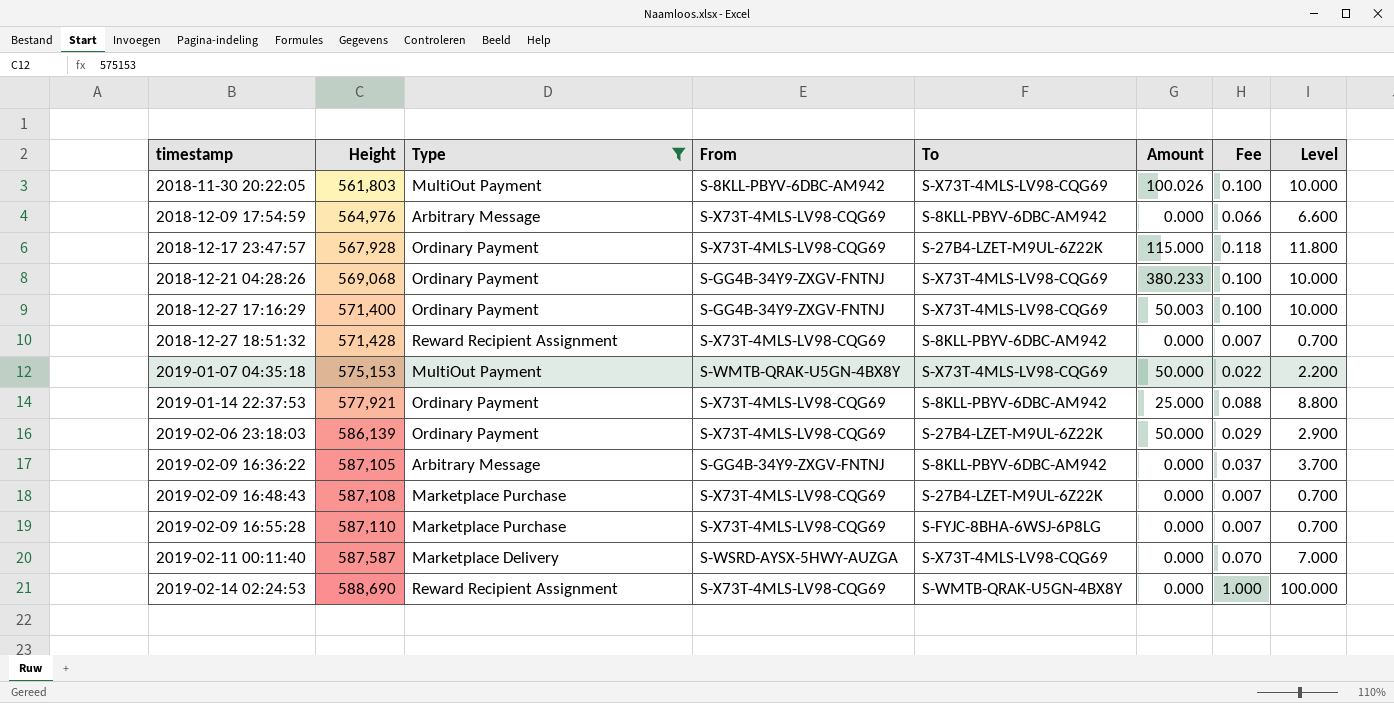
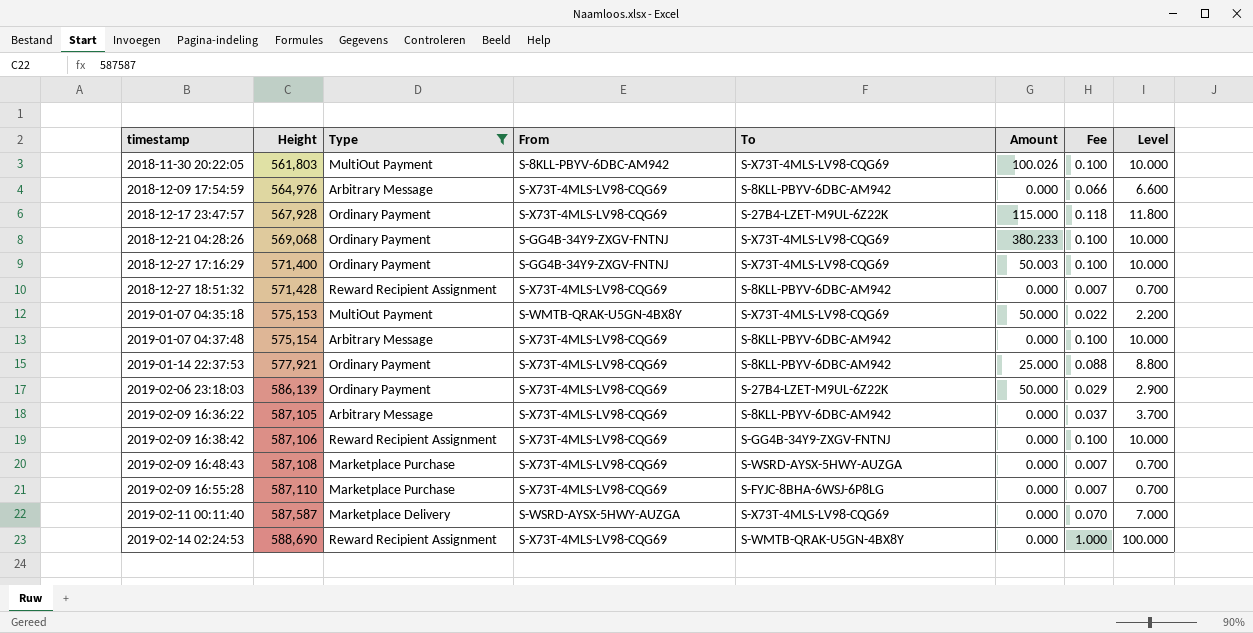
row 2019-01-07 04:37:48: none -> 575,154 | Arbitrary Message | S-X73T-4MLS-LV98-CQG69 | S-8KLL-PBYV-6DBC-AM942 | 0.000 | 0.100 | 10.000
2019-02-09 16:36:22 | From: S-GG4B-34Y9-ZXGV-FNTNJ -> S-X73T-4MLS-LV98-CQG69
row 2019-02-09 16:38:42: none -> 587,106 | Reward Recipient Assignment | S-X73T-4MLS-LV98-CQG69 | S-GG4B-34Y9-ZXGV-FNTNJ | 0.000 | 0.100 | 10.000
2019-02-09 16:48:43 | To: S-27B4-LZET-M9UL-6Z22K -> S-WSRD-AYSX-5HWY-AUZGA

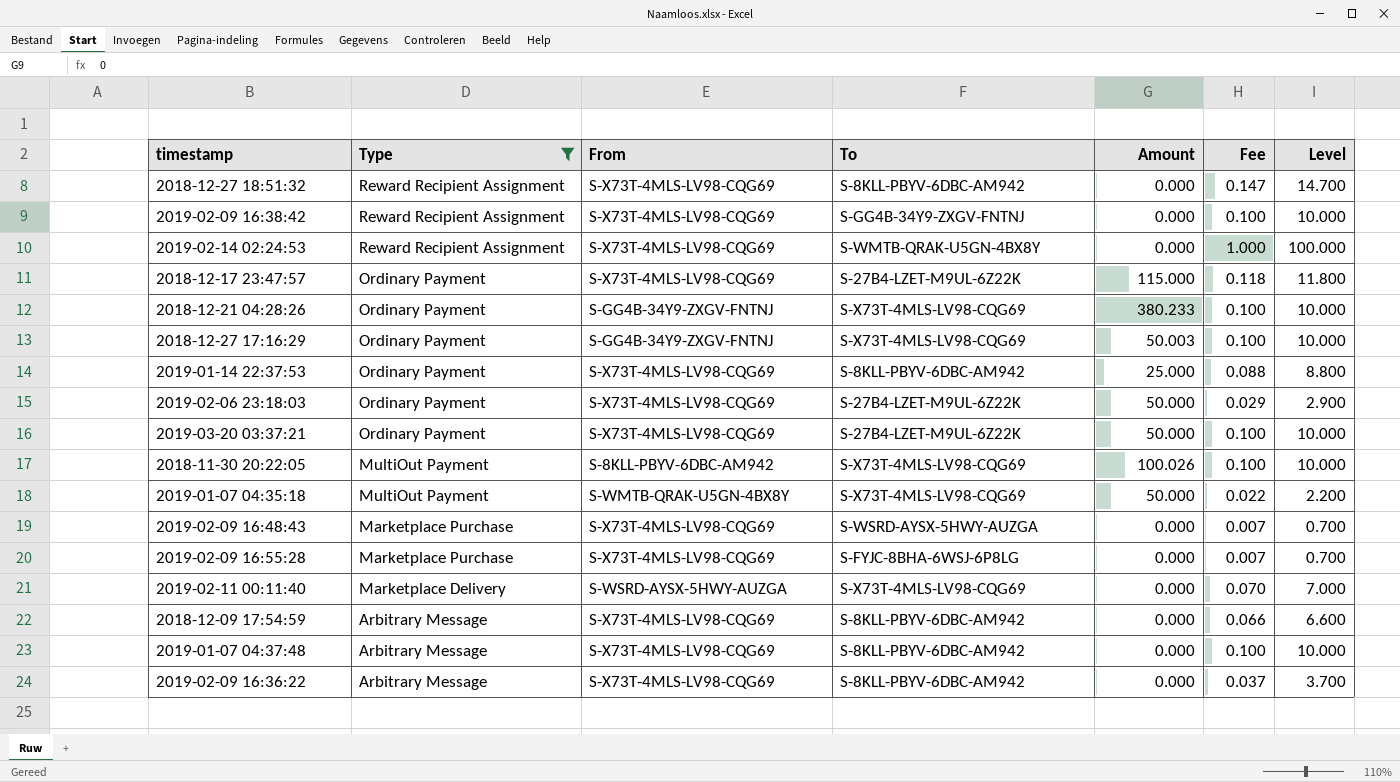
row order: timestamp ascending -> Type descending
column Height | position: 2 -> none
2018-12-27 18:51:32 | Fee: 0.007 -> 0.147
2018-12-27 18:51:32 | Level: 0.700 -> 14.700
row 2019-03-20 03:37:21: none -> Ordinary Payment | S-X73T-4MLS-LV98-CQG69 | S-27B4-LZET-M9UL-6Z22K | 50.000 | 0.100 | 10.000

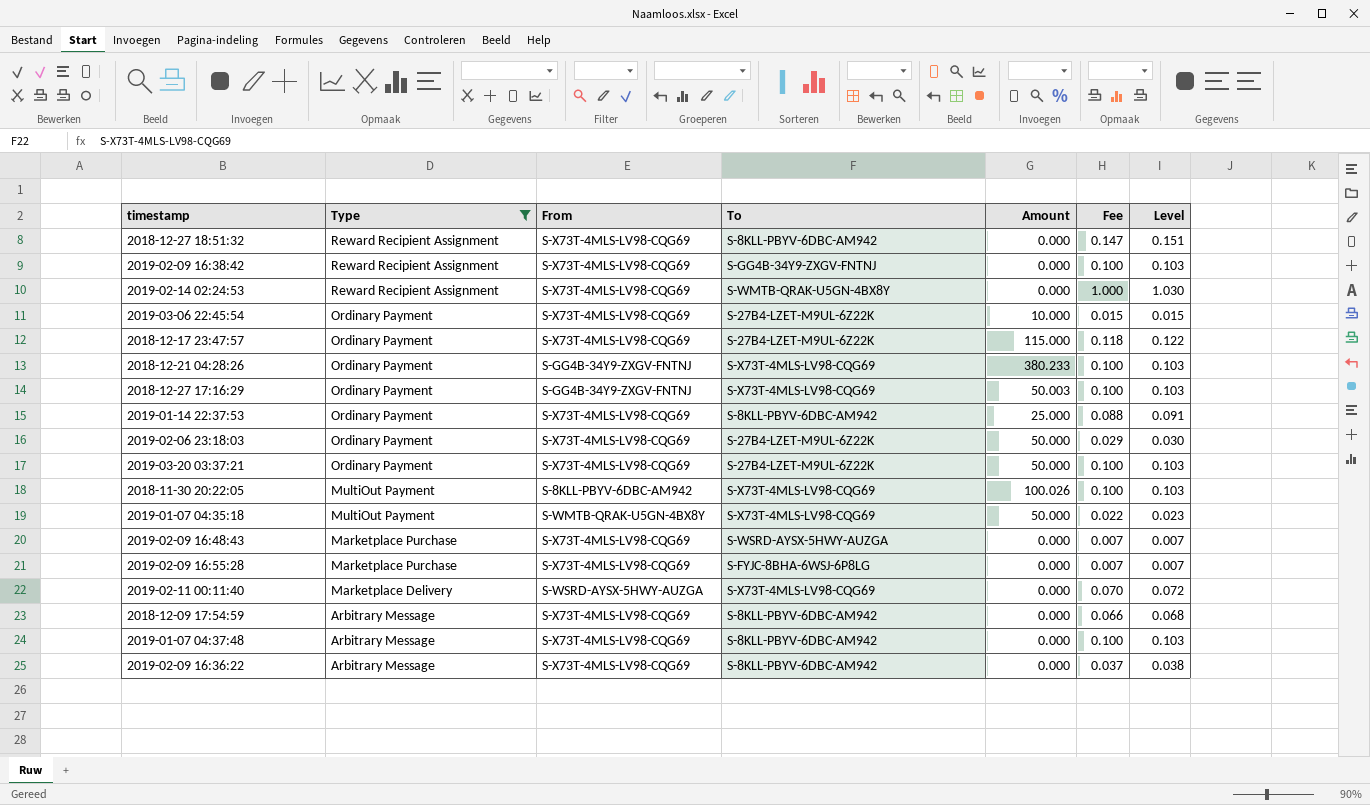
column Level | formula: [Fee] * 100 -> [Fee] * 1.03
row 2019-03-06 22:45:54: none -> Ordinary Payment | S-X73T-4MLS-LV98-CQG69 | S-27B4-LZET-M9UL-6Z22K | 10.000 | 0.015 | 0.015

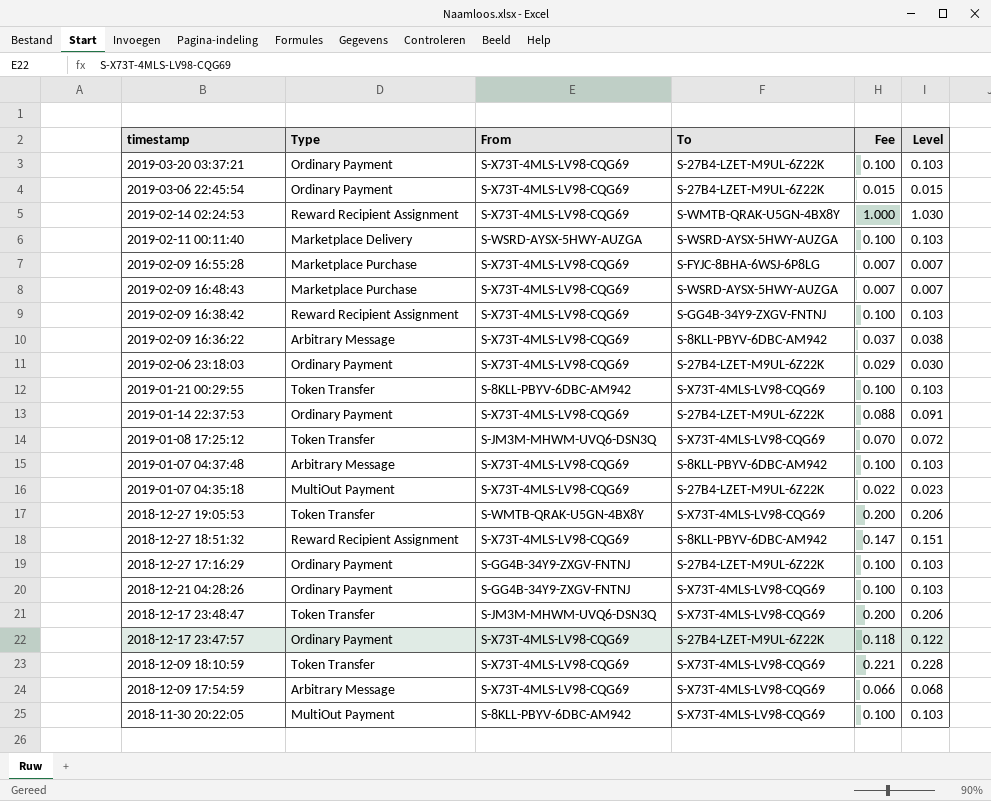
filter: Type != Token Transfer -> none
row order: Type descending -> timestamp descending
column Amount | position: 5 -> none
2019-02-11 00:11:40 | To: S-X73T-4MLS-LV98-CQG69 -> S-WSRD-AYSX-5HWY-AUZGA
2019-02-11 00:11:40 | Fee: 0.070 -> 0.100
2019-02-11 00:11:40 | Level: 0.072 -> 0.103
2019-01-14 22:37:53 | To: S-8KLL-PBYV-6DBC-AM942 -> S-27B4-LZET-M9UL-6Z22K
2019-01-07 04:35:18 | From: S-WMTB-QRAK-U5GN-4BX8Y -> S-X73T-4MLS-LV98-CQG69
2019-01-07 04:35:18 | To: S-X73T-4MLS-LV98-CQG69 -> S-27B4-LZET-M9UL-6Z22K
2018-12-27 17:16:29 | To: S-X73T-4MLS-LV98-CQG69 -> S-27B4-LZET-M9UL-6Z22K
2018-12-09 17:54:59 | To: S-8KLL-PBYV-6DBC-AM942 -> S-X73T-4MLS-LV98-CQG69

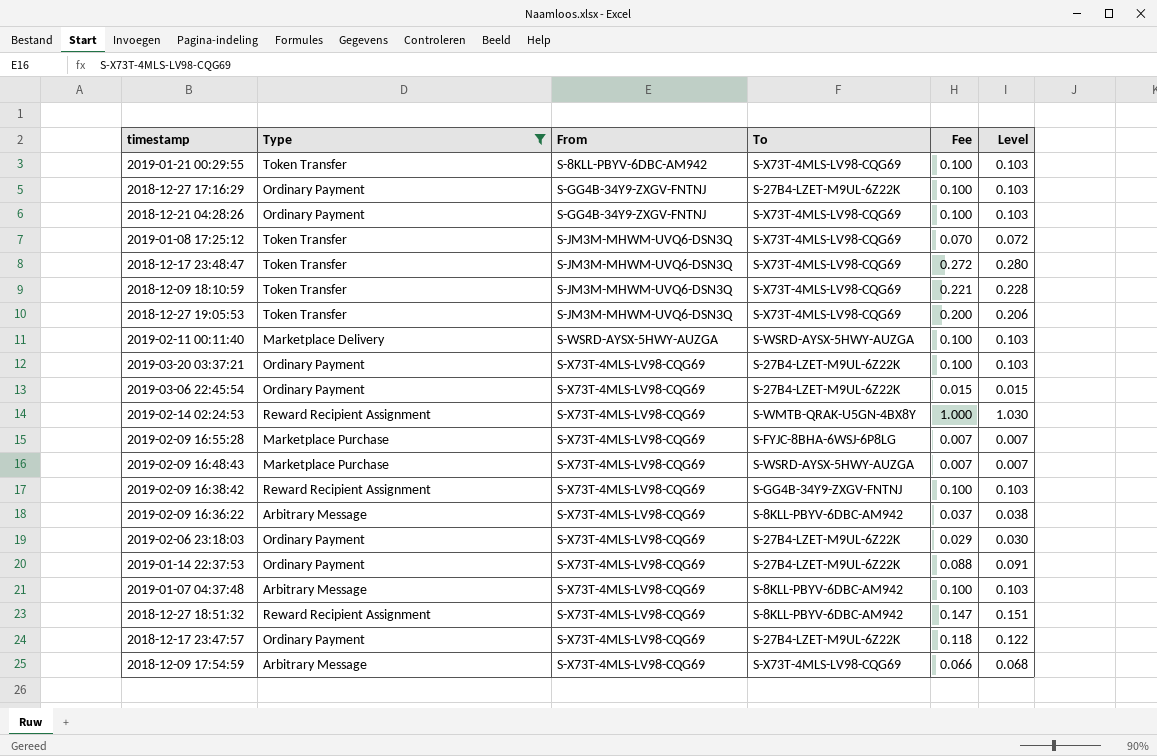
filter: none -> Type != MultiOut Payment
row order: timestamp descending -> From ascending
2018-12-17 23:48:47 | Fee: 0.200 -> 0.272
2018-12-17 23:48:47 | Level: 0.206 -> 0.280
2018-12-09 18:10:59 | From: S-X73T-4MLS-LV98-CQG69 -> S-JM3M-MHWM-UVQ6-DSN3Q
2018-12-27 19:05:53 | From: S-WMTB-QRAK-U5GN-4BX8Y -> S-JM3M-MHWM-UVQ6-DSN3Q

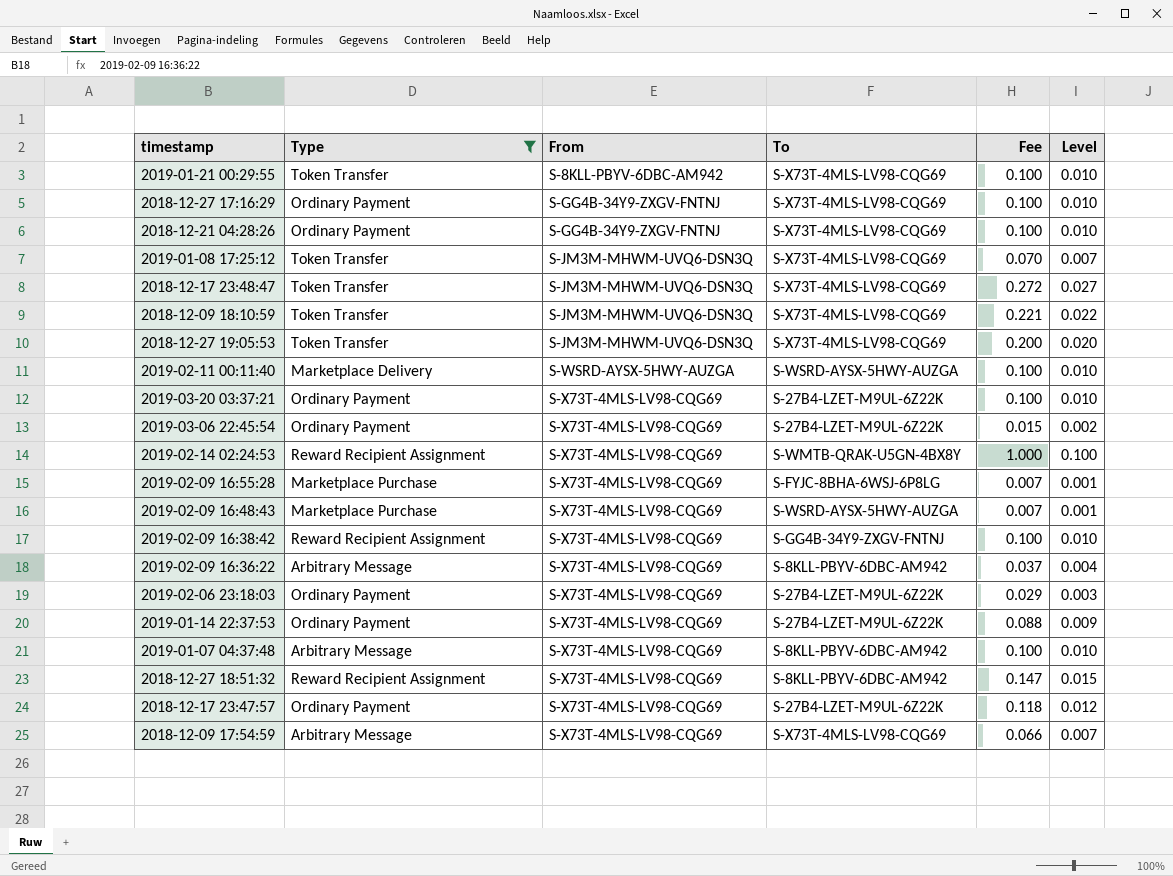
column Level | formula: [Fee] * 1.03 -> [Fee] * 0.1
2018-12-27 17:16:29 | To: S-27B4-LZET-M9UL-6Z22K -> S-X73T-4MLS-LV98-CQG69

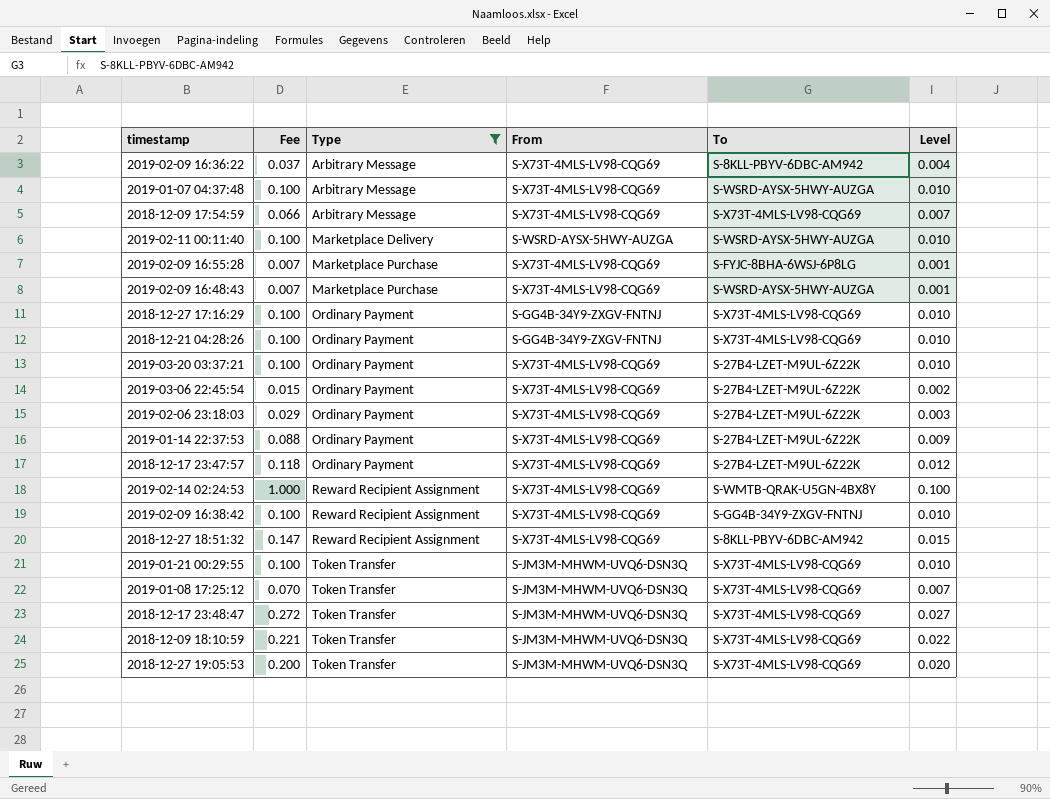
row order: From ascending -> Type ascending
column Fee | position: 5 -> 2
2019-01-07 04:37:48 | To: S-8KLL-PBYV-6DBC-AM942 -> S-WSRD-AYSX-5HWY-AUZGA
2019-01-21 00:29:55 | From: S-8KLL-PBYV-6DBC-AM942 -> S-JM3M-MHWM-UVQ6-DSN3Q

